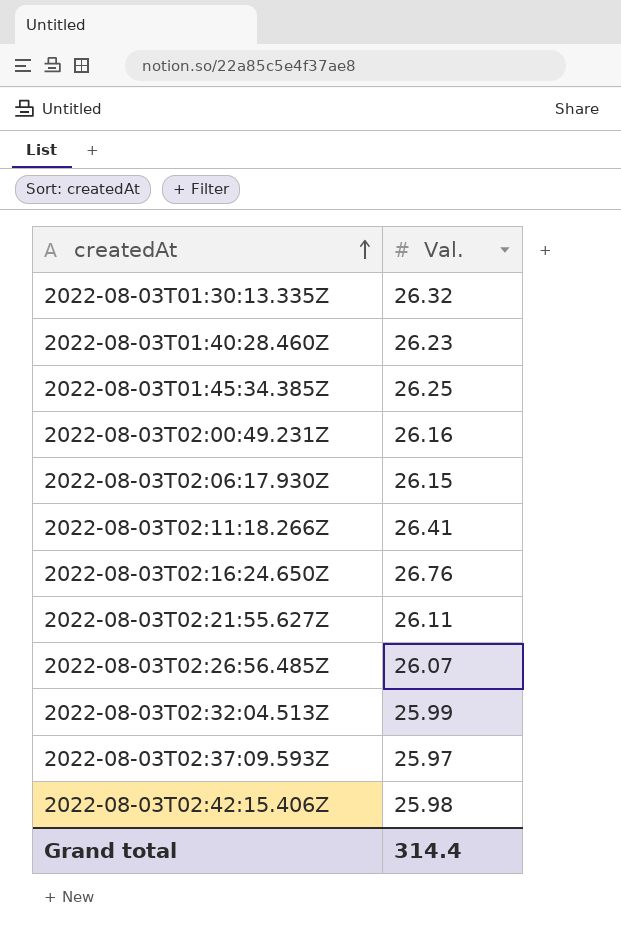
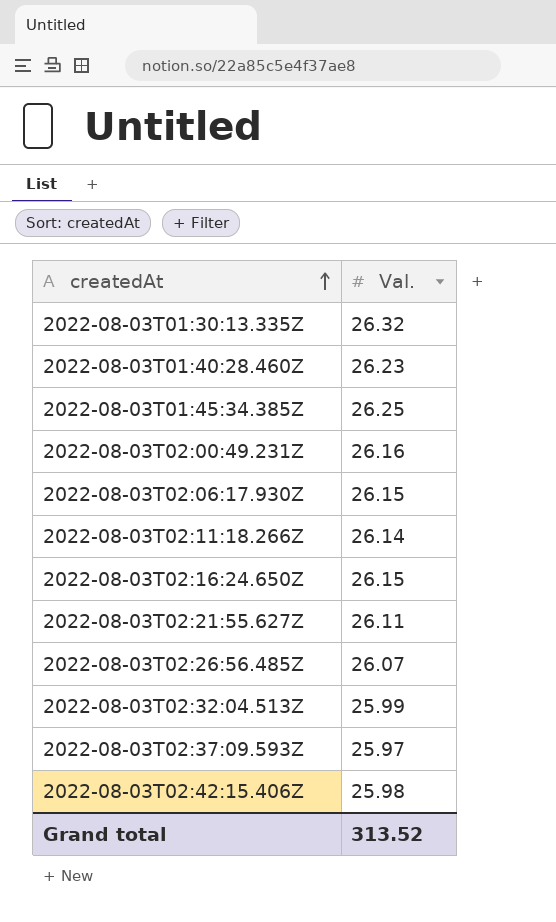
2022-08-03T02:11:18.266Z | Val.: 26.41 -> 26.14
2022-08-03T02:16:24.650Z | Val.: 26.76 -> 26.15
Grand total | Val.: 314.4 -> 313.52

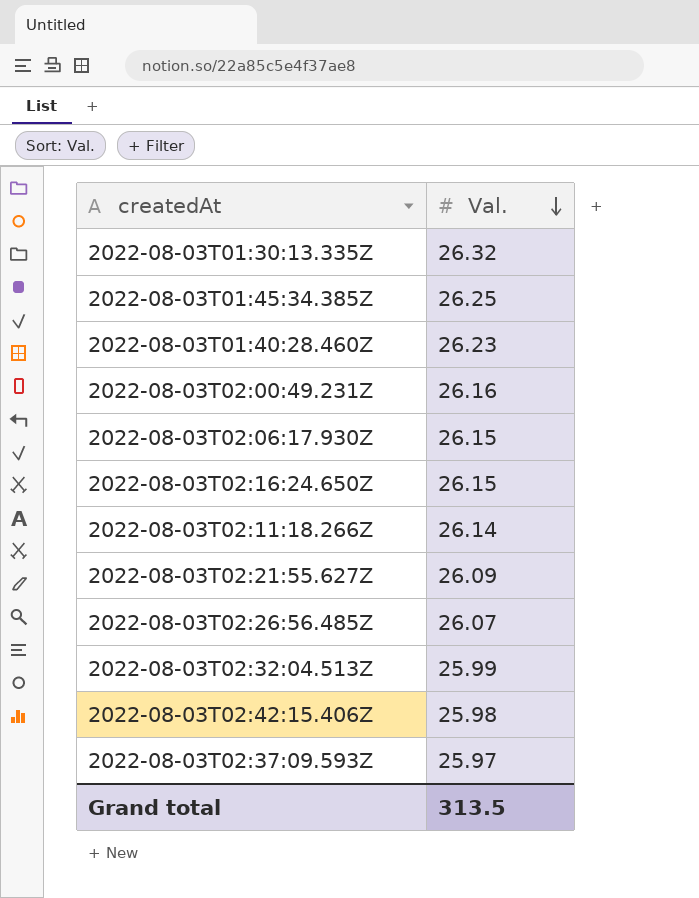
row order: createdAt ascending -> Val. descending
2022-08-03T02:21:55.627Z | Val.: 26.11 -> 26.09
Grand total | Val.: 313.52 -> 313.5

